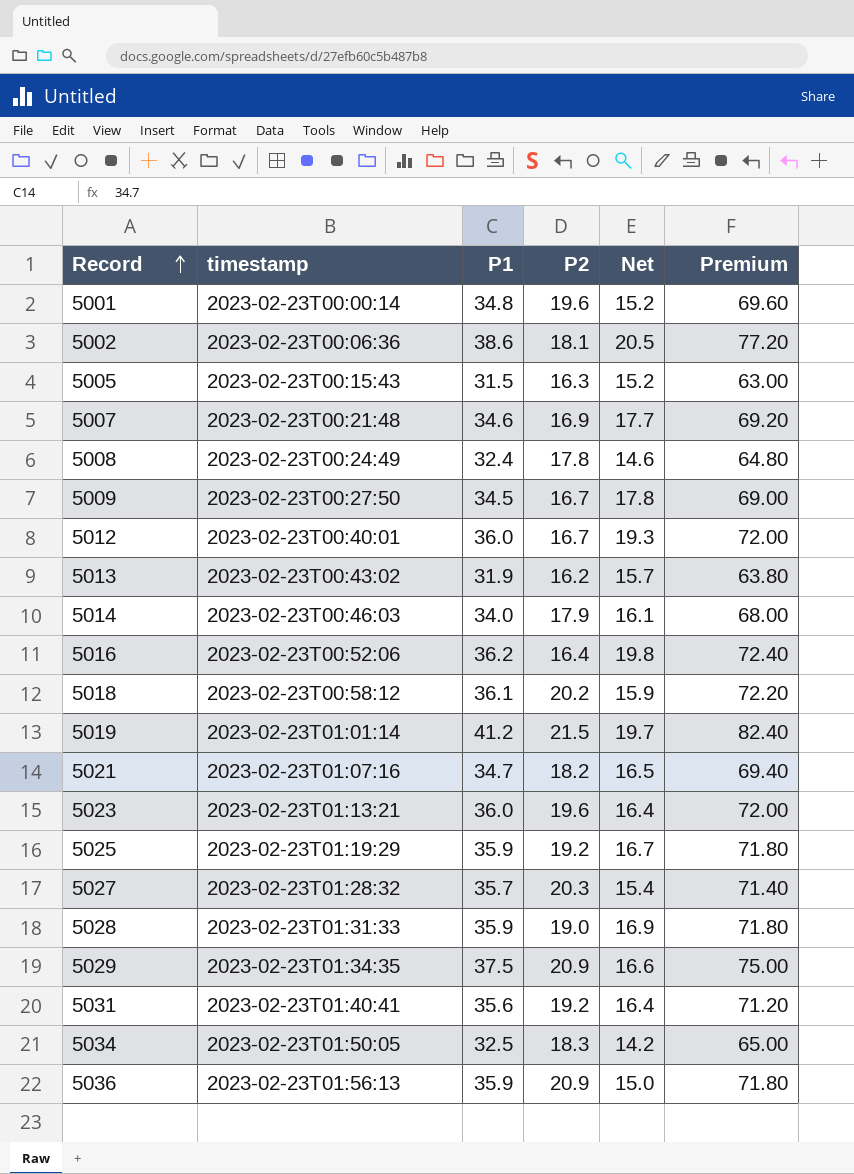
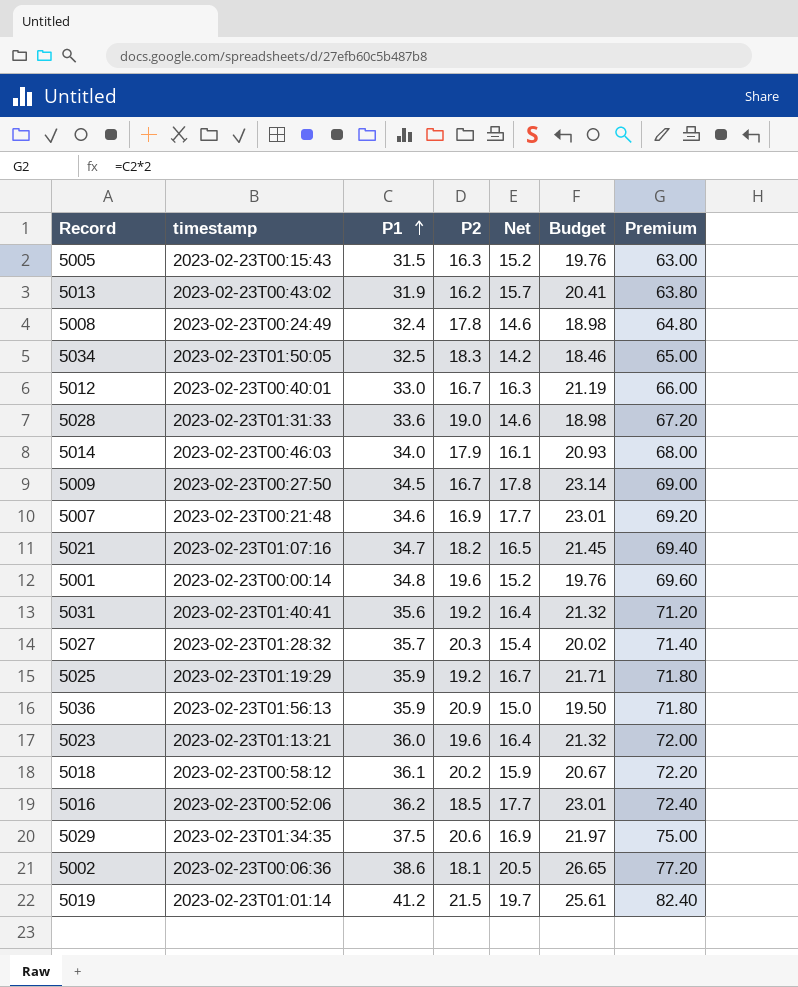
row order: Record ascending -> P1 ascending
column Budget | formula: none -> [Net] * 1.3
5012 | P1: 36.0 -> 33.0
5012 | Net: 19.3 -> 16.3
5012 | Premium: 72.00 -> 66.00
5028 | P1: 35.9 -> 33.6
5028 | Net: 16.9 -> 14.6
5028 | Premium: 71.80 -> 67.20
5016 | P2: 16.4 -> 18.5
5016 | Net: 19.8 -> 17.7
5029 | P2: 20.9 -> 20.6
5029 | Net: 16.6 -> 16.9

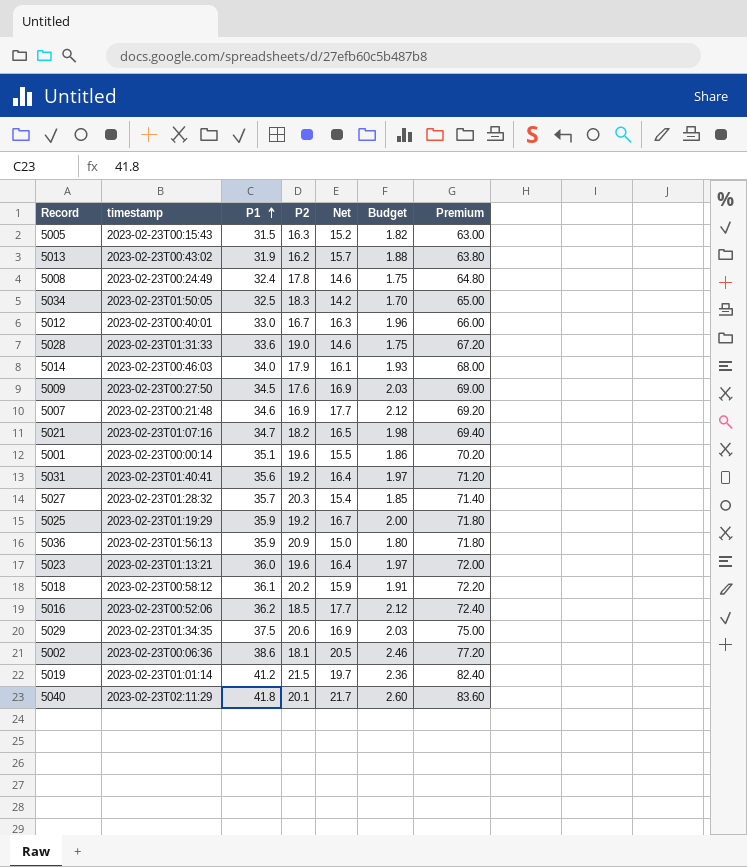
column Budget | formula: [Net] * 1.3 -> [Net] * 0.12
5009 | P2: 16.7 -> 17.6
5009 | Net: 17.8 -> 16.9
5001 | P1: 34.8 -> 35.1
5001 | Net: 15.2 -> 15.5
5001 | Premium: 69.60 -> 70.20
row 5040: none -> 2023-02-23T02:11:29 | 41.8 | 20.1 | 21.7 | 2.60 | 83.60

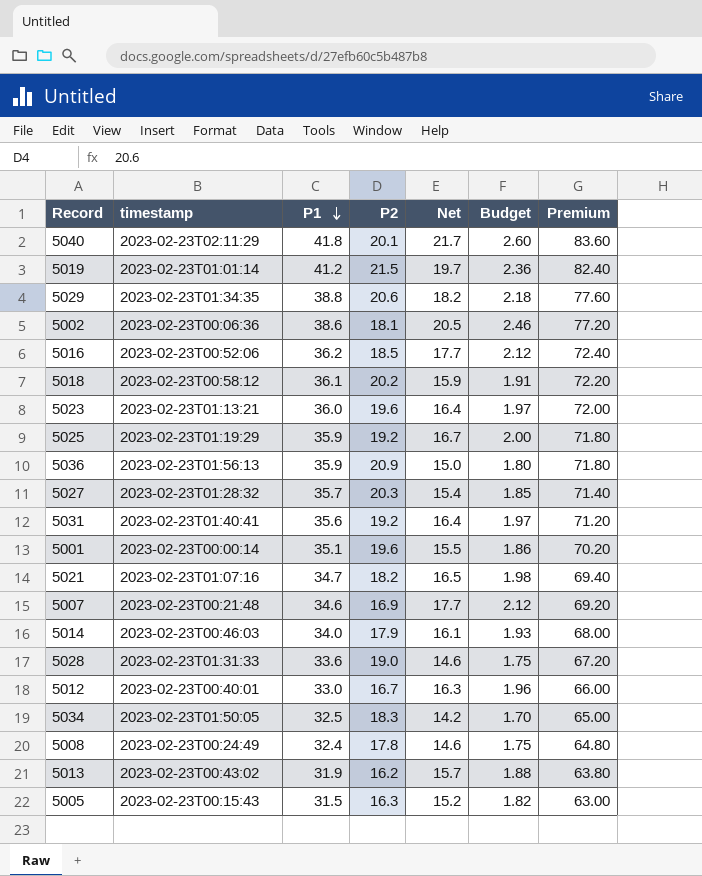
row order: P1 ascending -> P1 descending
row 5009: 2023-02-23T00:27:50 | 34.5 | 17.6 | 16.9 | 2.03 | 69.00 -> none
5029 | P1: 37.5 -> 38.8
5029 | Net: 16.9 -> 18.2
5029 | Budget: 2.03 -> 2.18
5029 | Premium: 75.00 -> 77.60

